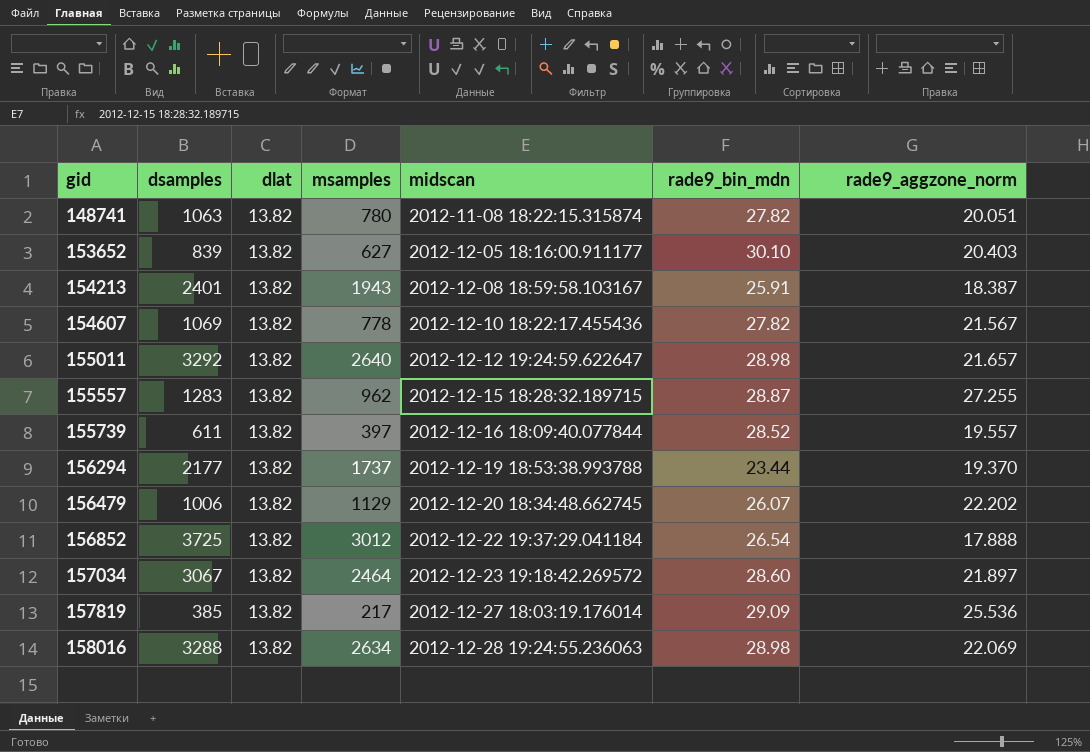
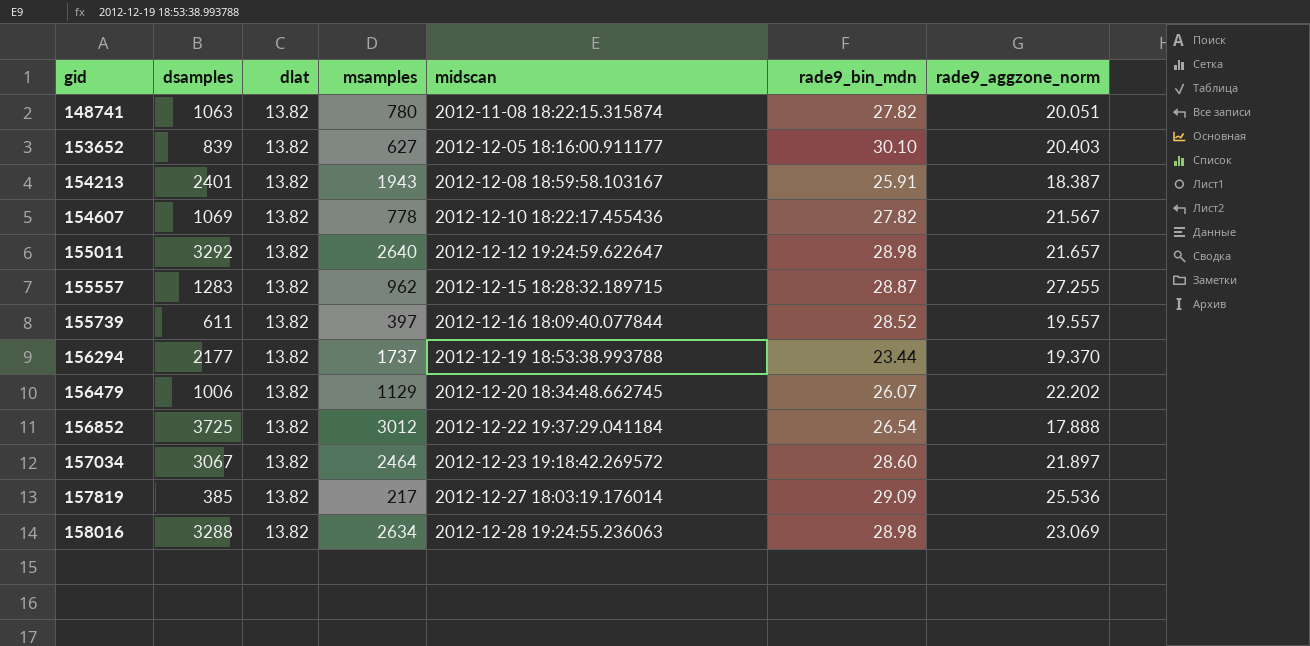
158016 | rade9_aggzone_norm: 22.069 -> 23.069

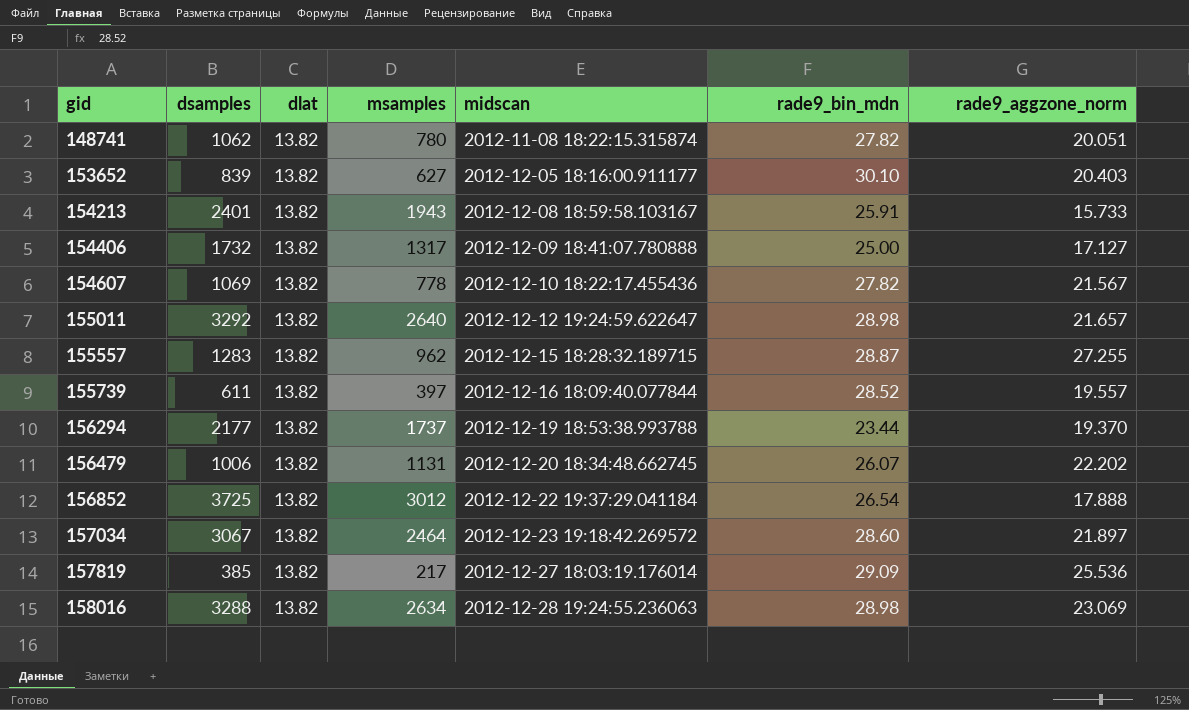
148741 | dsamples: 1063 -> 1062
154213 | rade9_aggzone_norm: 18.387 -> 15.733
row 154406: none -> 1732 | 13.82 | 1317 | 2012-12-09 18:41:07.780888 | 25.00 | 17.127
156479 | msamples: 1129 -> 1131

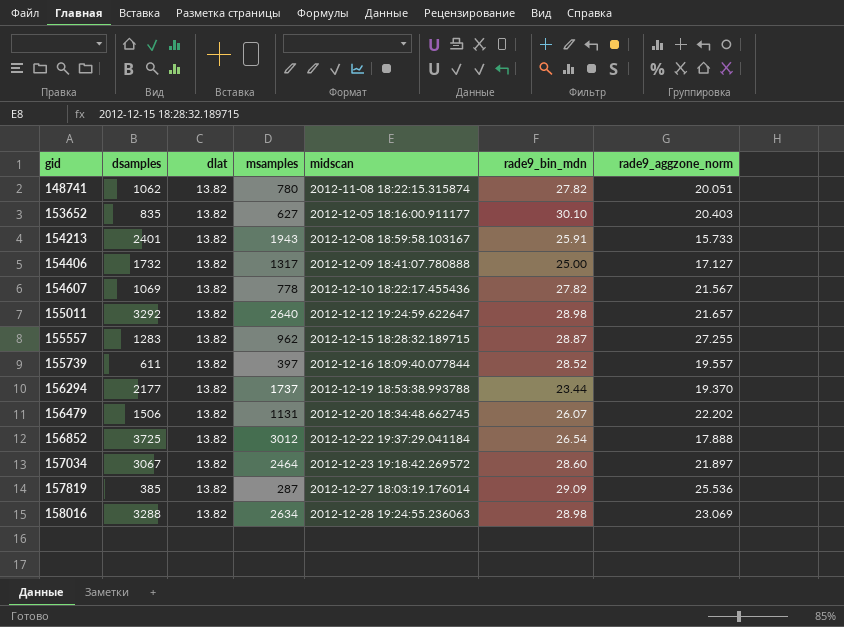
153652 | dsamples: 839 -> 835
156479 | dsamples: 1006 -> 1506
157819 | msamples: 217 -> 287

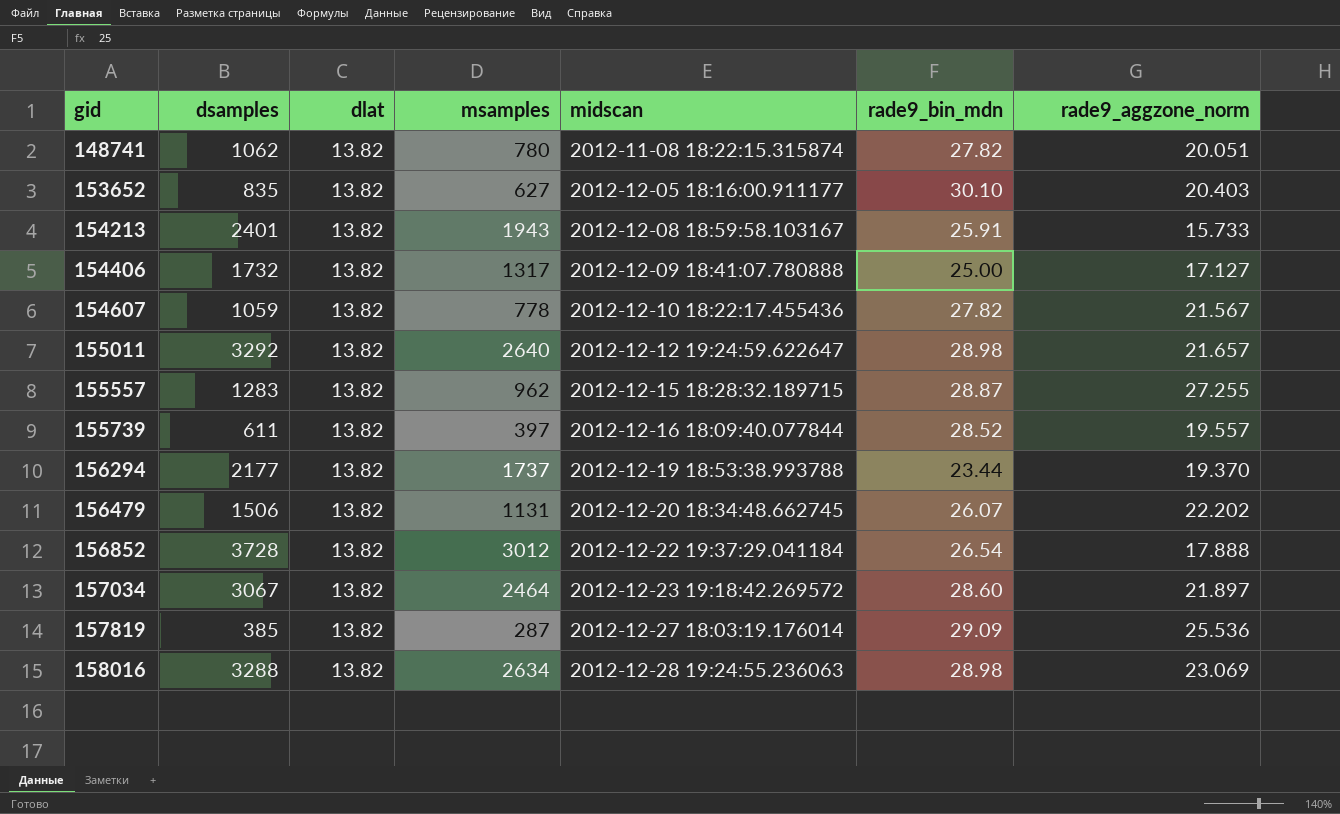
154607 | dsamples: 1069 -> 1059
156852 | dsamples: 3725 -> 3728

